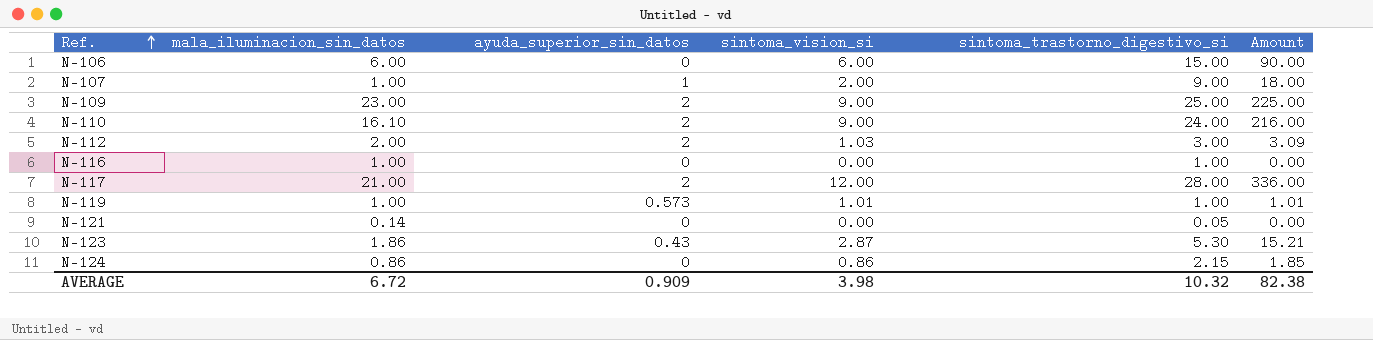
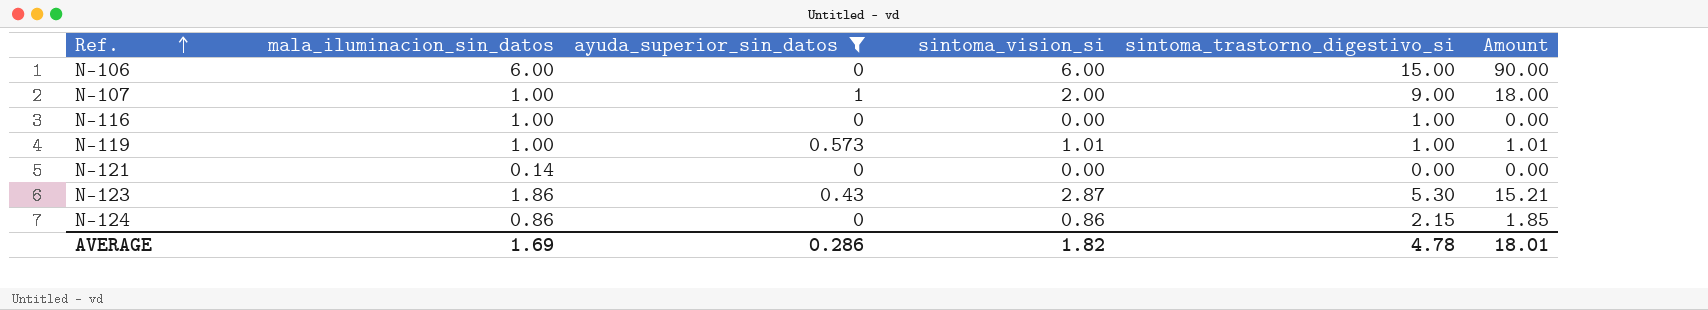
filter: none -> ayuda_superior_sin_datos != 2
N-121 | sintoma_trastorno_digestivo_si: 0.05 -> 0.00
AVERAGE | mala_iluminacion_sin_datos: 6.72 -> 1.69
AVERAGE | ayuda_superior_sin_datos: 0.909 -> 0.286
AVERAGE | sintoma_vision_si: 3.98 -> 1.82
AVERAGE | sintoma_trastorno_digestivo_si: 10.32 -> 4.78
AVERAGE | Amount: 82.38 -> 18.01

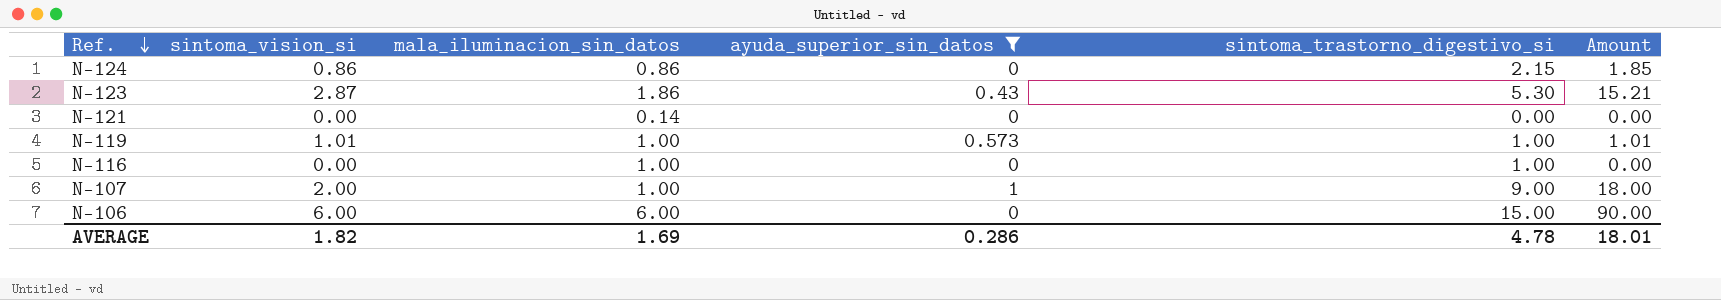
row order: Ref. ascending -> Ref. descending
column sintoma_vision_si | position: 4 -> 2

